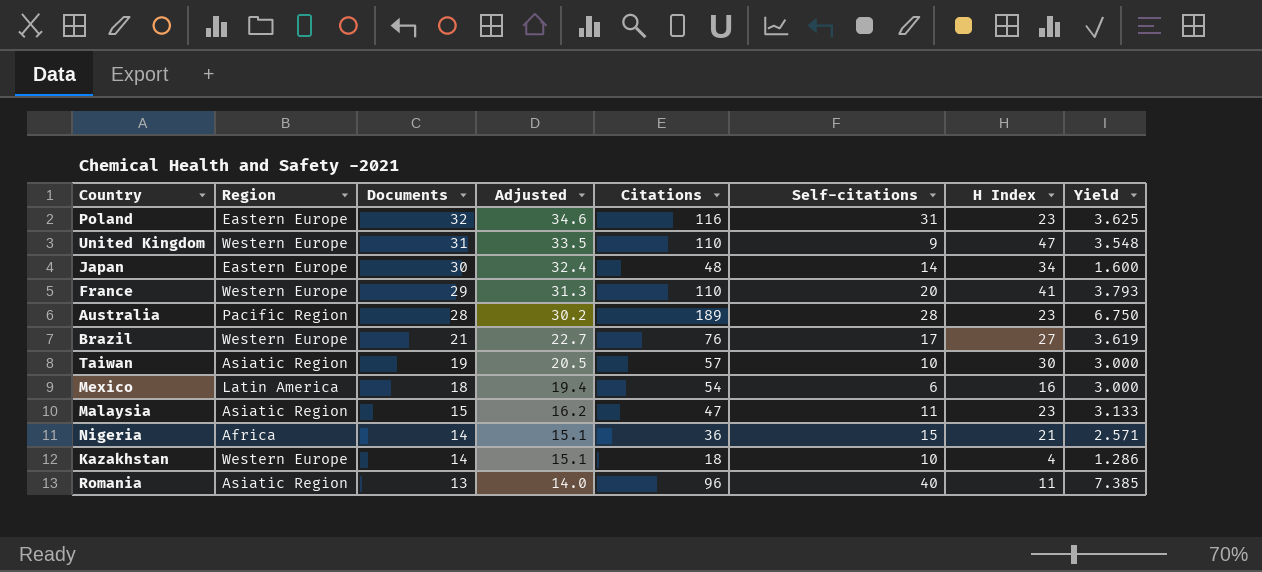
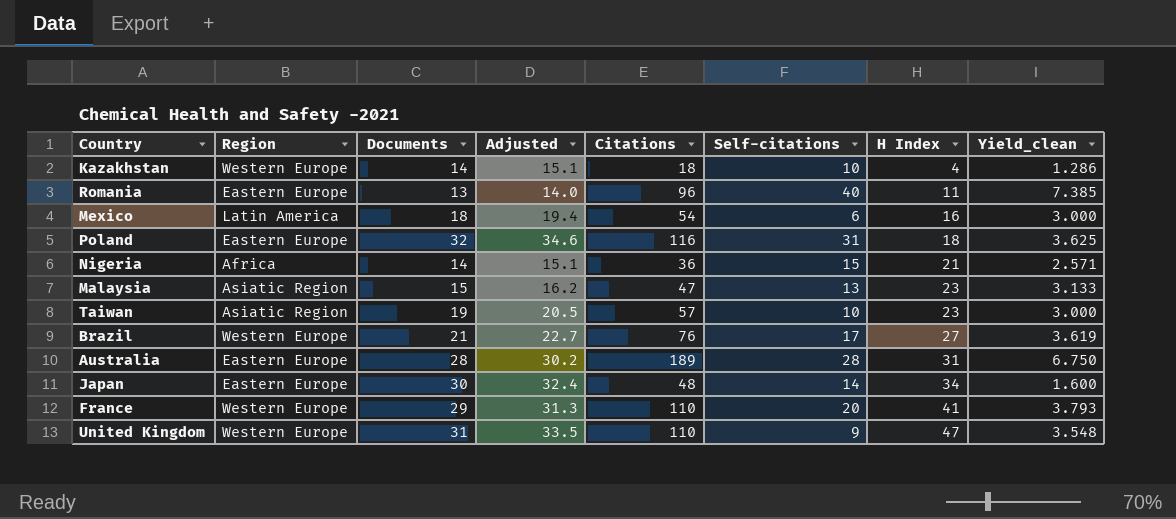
row order: Documents descending -> H Index ascending
column name: Yield -> Yield_clean
Romania | Region: Asiatic Region -> Eastern Europe
Poland | H Index: 23 -> 18
Malaysia | Self-citations: 11 -> 13
Taiwan | H Index: 30 -> 23
Australia | Region: Pacific Region -> Eastern Europe
Australia | H Index: 23 -> 31

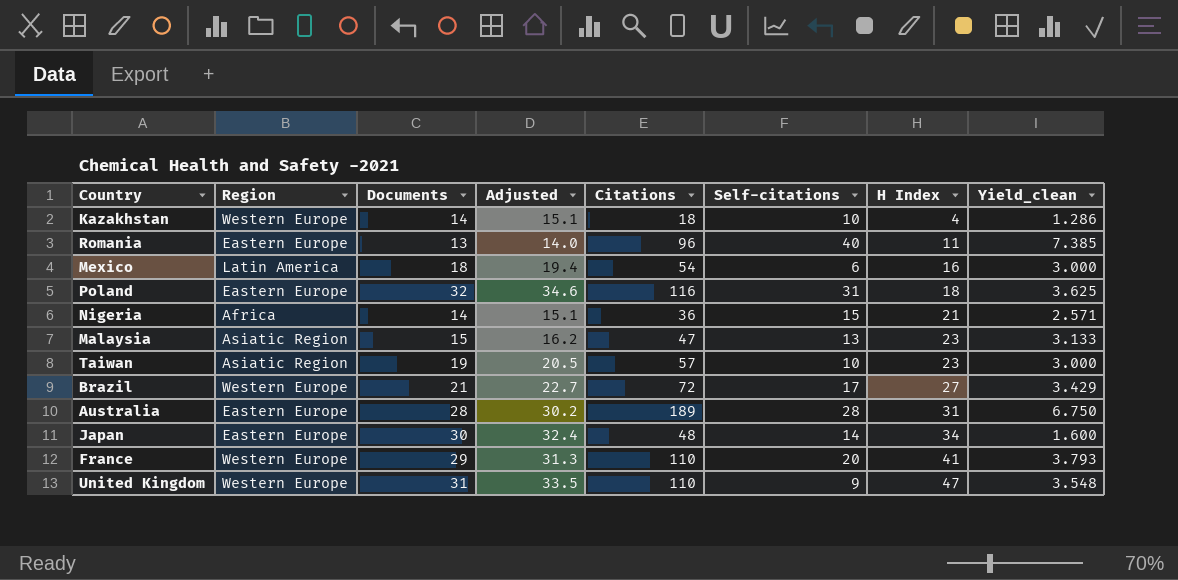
Brazil | Citations: 76 -> 72
Brazil | Yield_clean: 3.619 -> 3.429

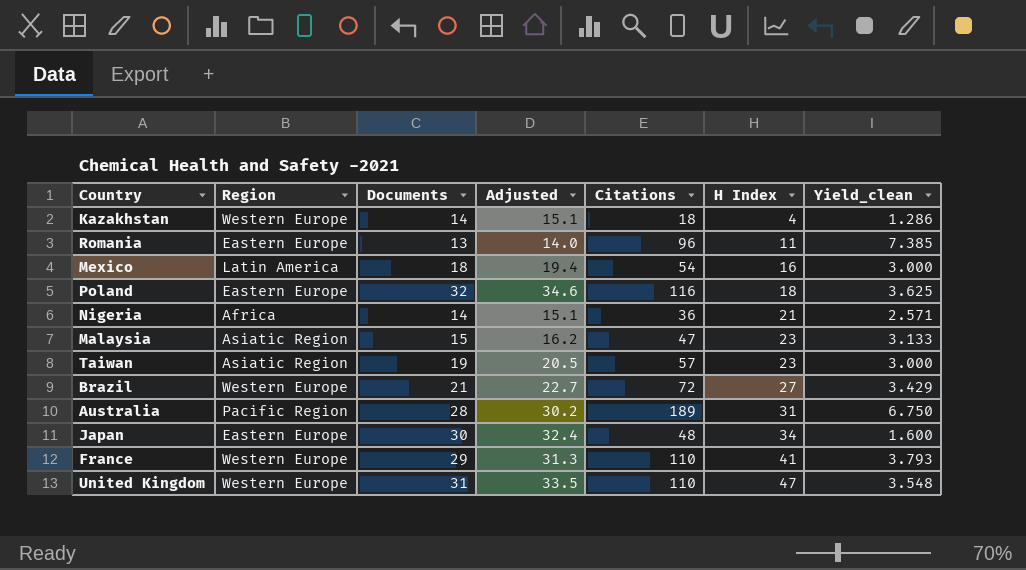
column Self-citations | position: 6 -> none
Australia | Region: Eastern Europe -> Pacific Region

